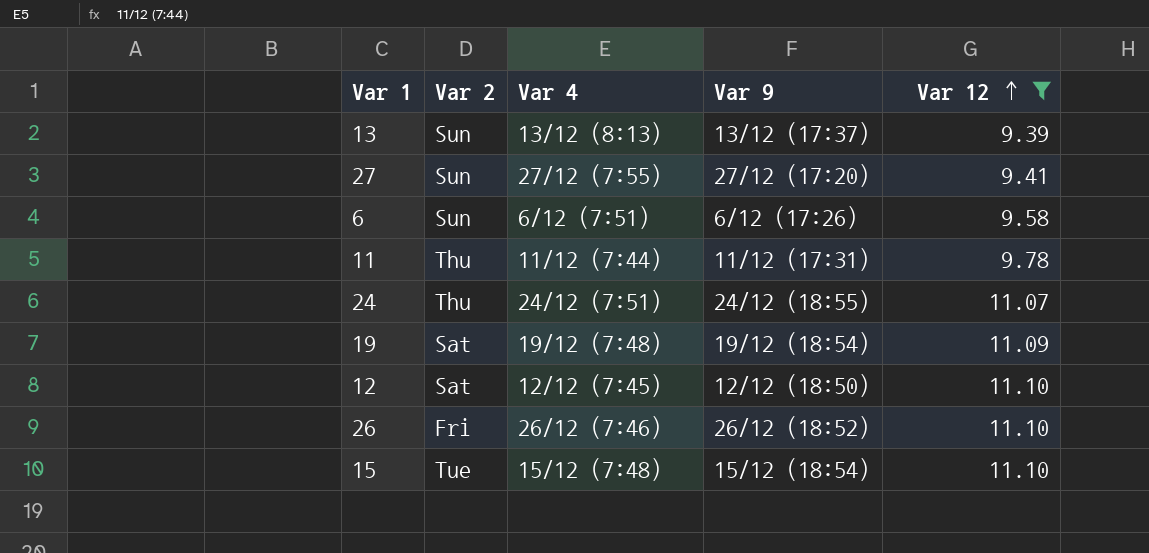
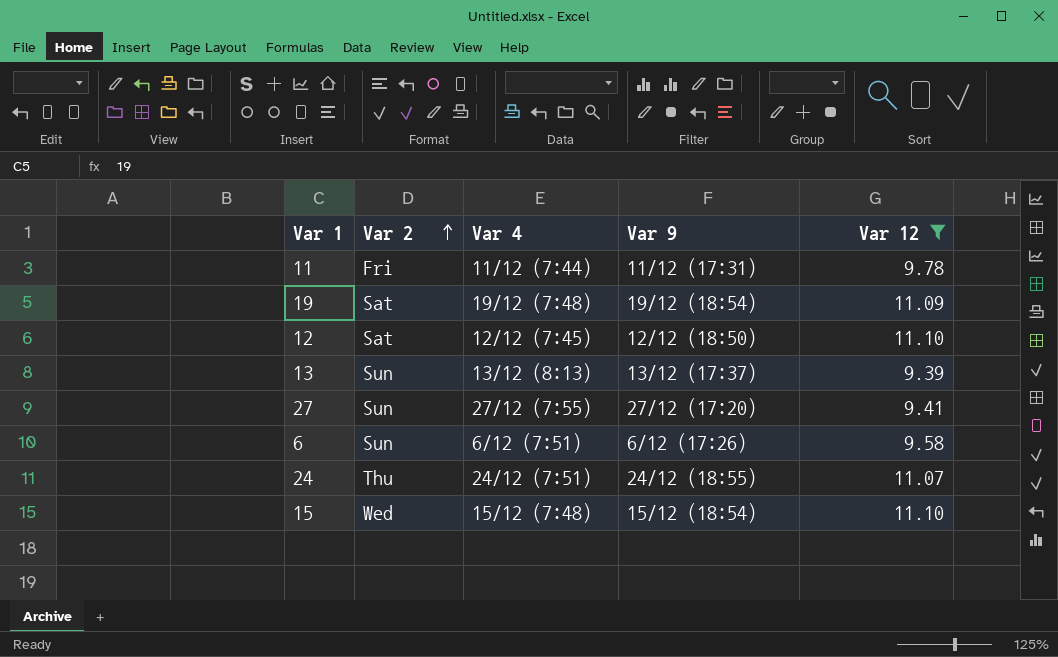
row order: Var 12 ascending -> Var 2 ascending
row 26: Fri | 26/12 (7:46) | 26/12 (18:52) | 11.10 -> none
11 | Var 2: Thu -> Fri
15 | Var 2: Tue -> Wed

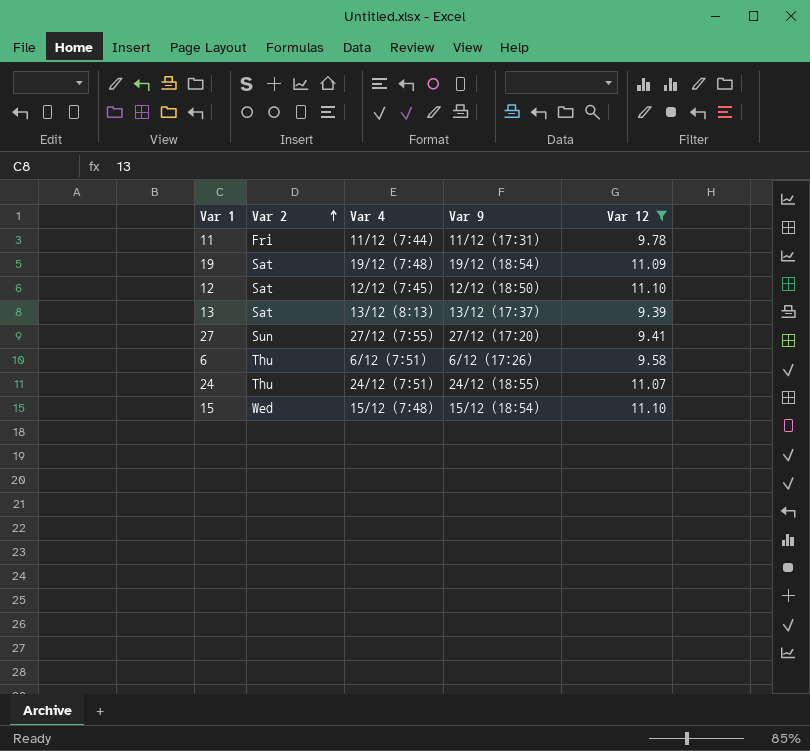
13 | Var 2: Sun -> Sat
6 | Var 2: Sun -> Thu

